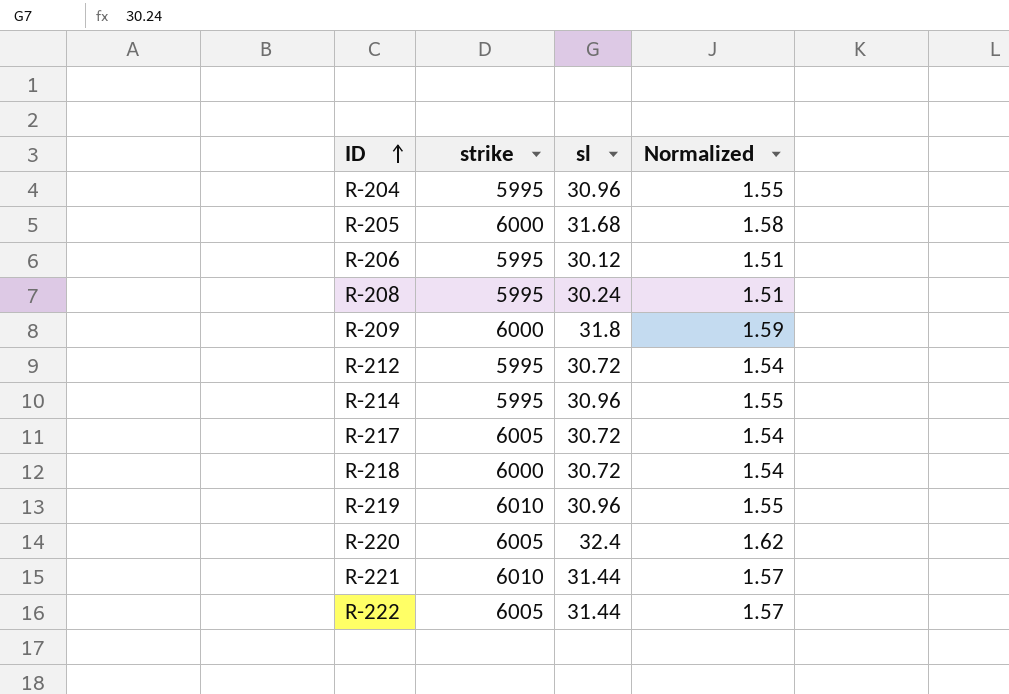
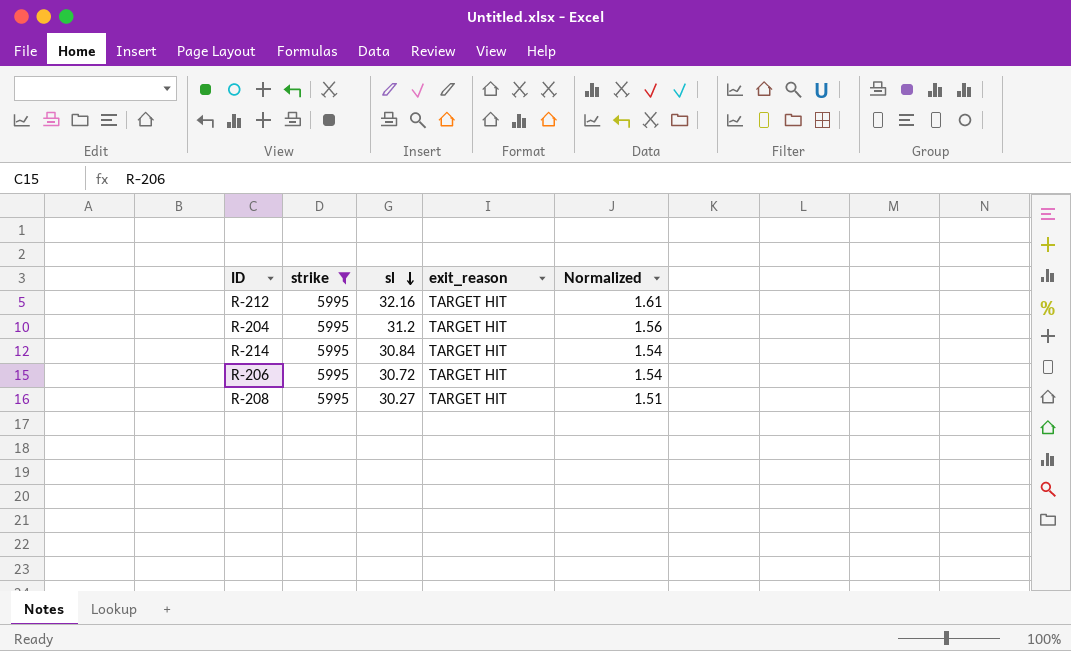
filter: none -> strike = 5995
row order: ID ascending -> sl descending
column exit_reason | position: none -> 4
R-212 | sl: 30.72 -> 32.16
R-212 | Normalized: 1.54 -> 1.61
R-204 | sl: 30.96 -> 31.2
R-204 | Normalized: 1.55 -> 1.56
R-214 | sl: 30.96 -> 30.84
R-214 | Normalized: 1.55 -> 1.54
R-206 | sl: 30.12 -> 30.72
R-206 | Normalized: 1.51 -> 1.54
R-208 | sl: 30.24 -> 30.27

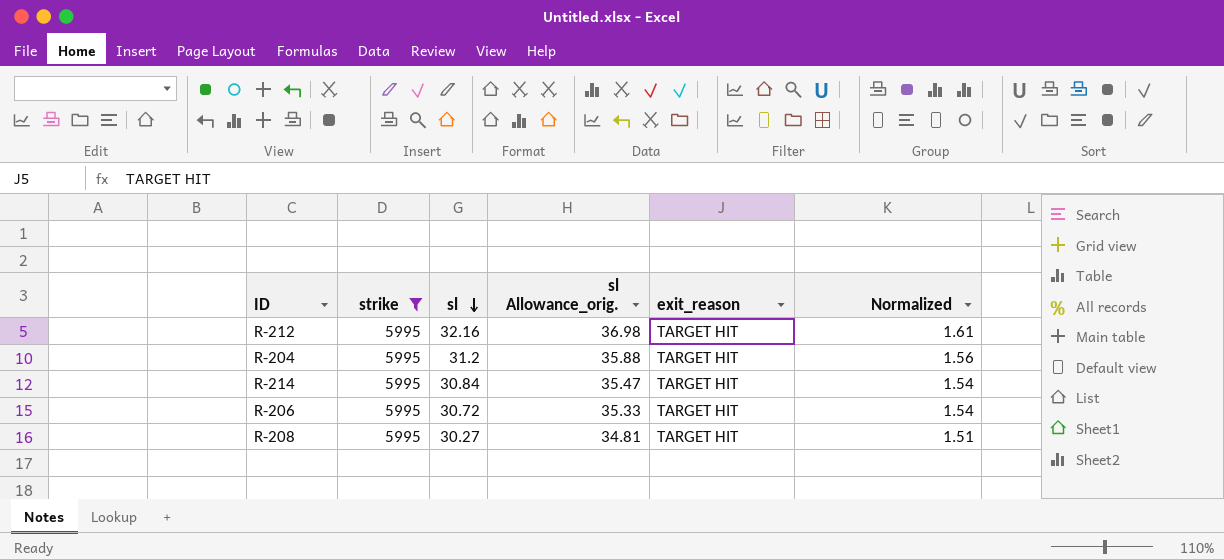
column sl Allowance_orig. | formula: none -> [sl] * 1.15

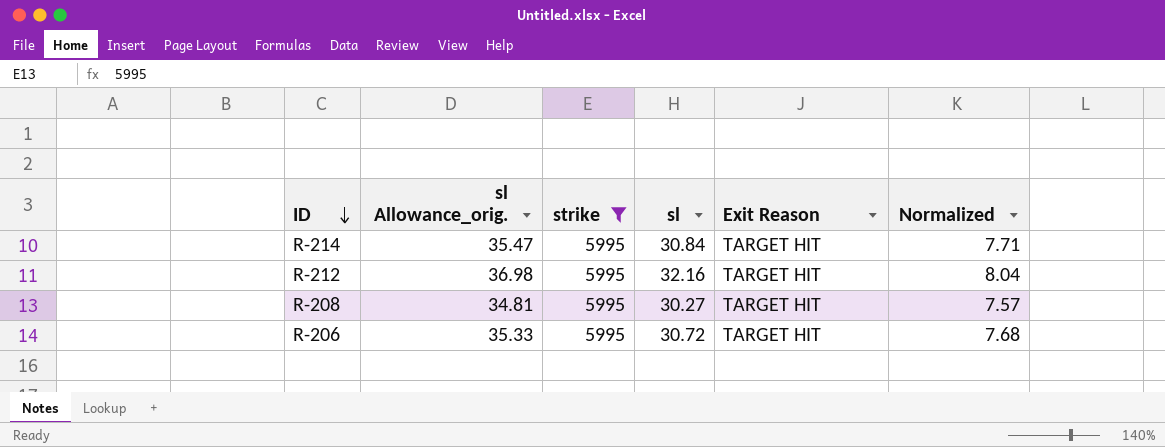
row order: sl descending -> ID descending
column sl Allowance_orig. | position: 4 -> 2
column name: exit_reason -> Exit Reason
column Normalized | formula: [sl] * 0.05 -> [sl] * 0.25
row R-204: 5995 | 31.2 | 35.88 | TARGET HIT | 1.56 -> none

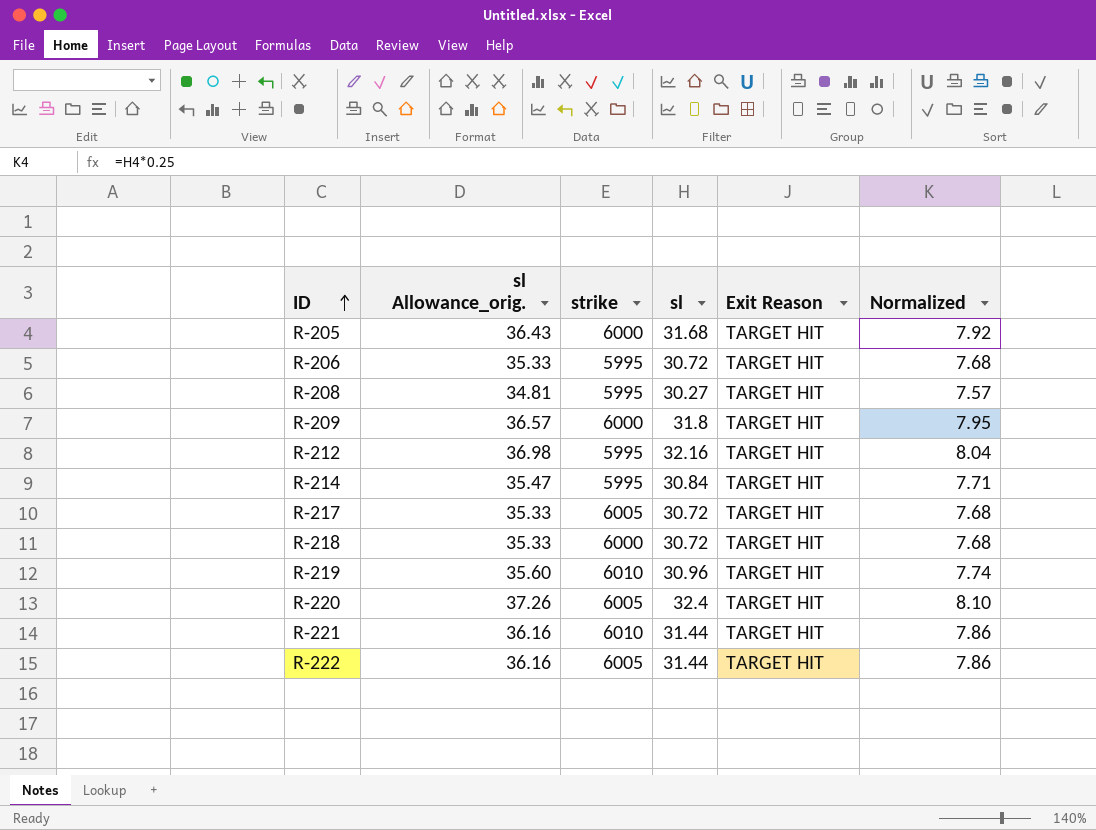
filter: strike = 5995 -> none
row order: ID descending -> ID ascending

